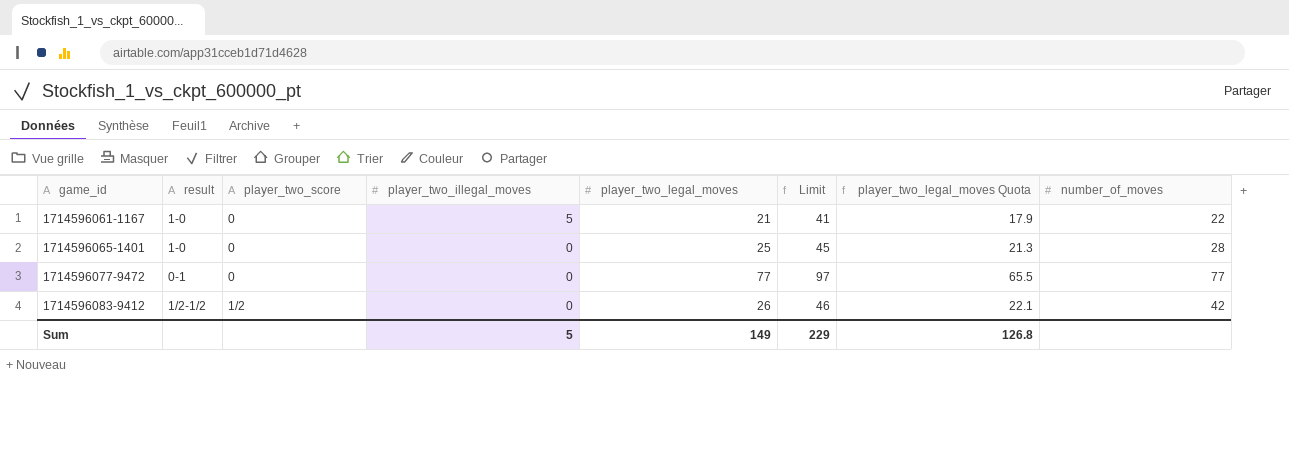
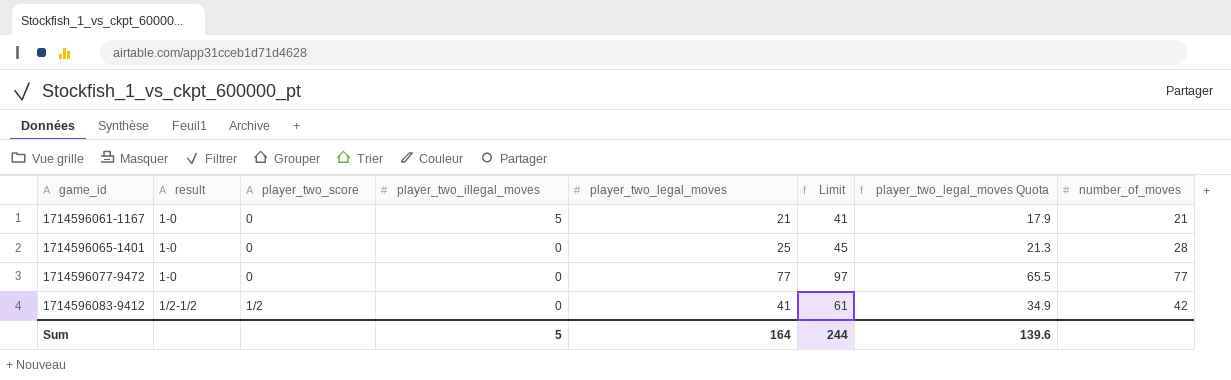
1714596061-1167 | number_of_moves: 22 -> 21
1714596077-9472 | result: 0-1 -> 1-0
1714596083-9412 | player_two_legal_moves: 26 -> 41
1714596083-9412 | Limit: 46 -> 61
1714596083-9412 | player_two_legal_moves Quota: 22.1 -> 34.9
Sum | player_two_legal_moves: 149 -> 164
Sum | Limit: 229 -> 244
Sum | player_two_legal_moves Quota: 126.8 -> 139.6

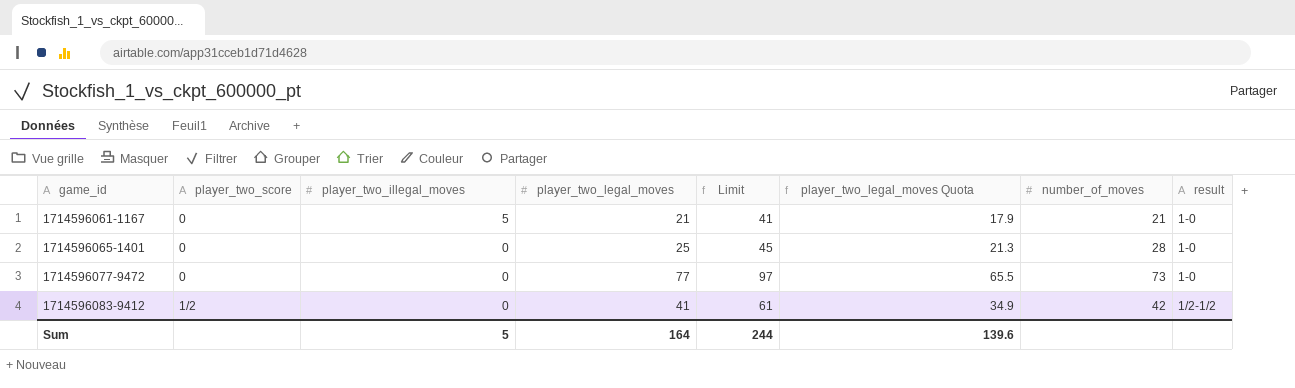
column result | position: 2 -> 8
1714596077-9472 | number_of_moves: 77 -> 73

